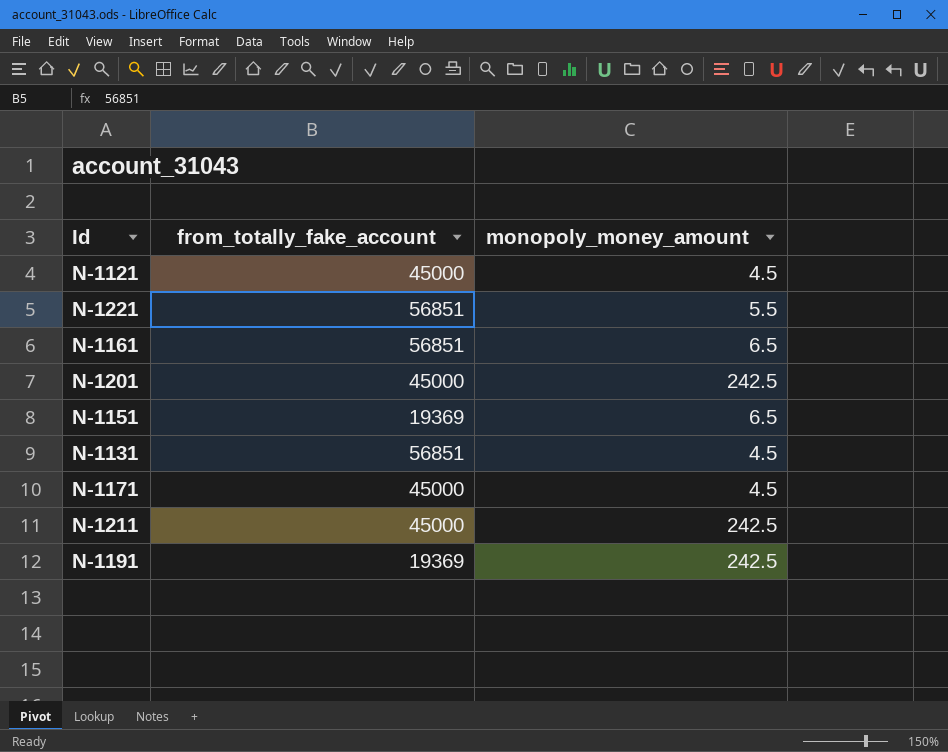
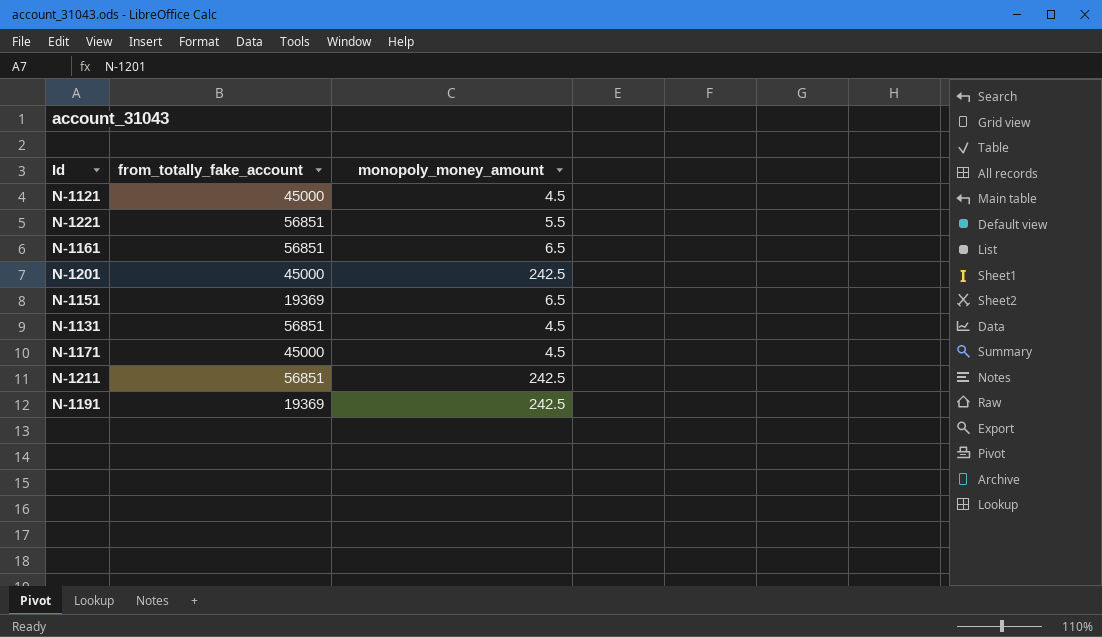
N-1211 | from_totally_fake_account: 45000 -> 56851

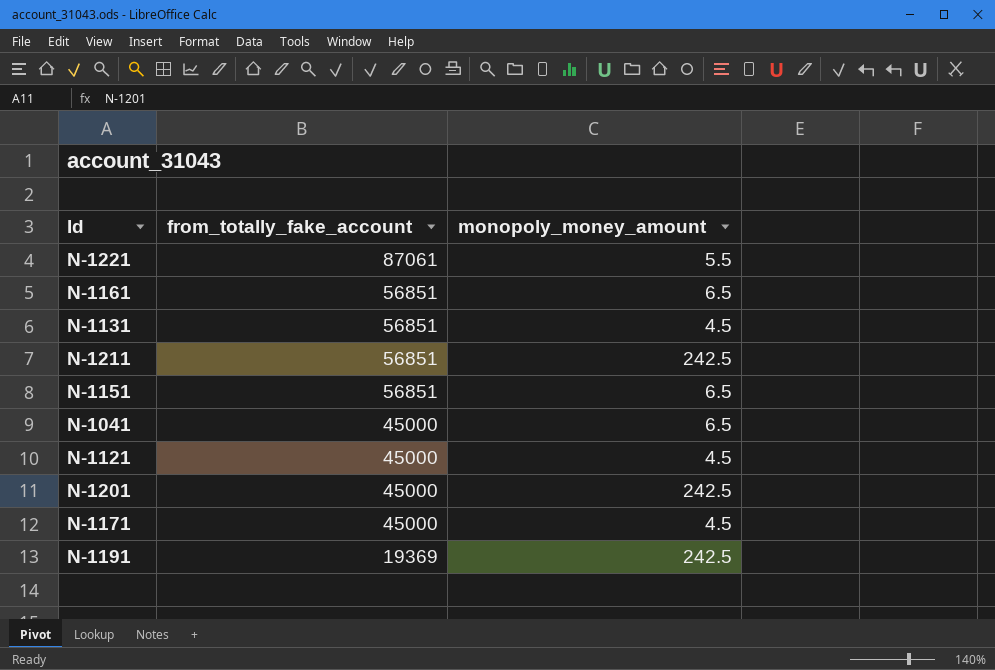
row order: none -> from_totally_fake_account descending
N-1221 | from_totally_fake_account: 56851 -> 87061
N-1151 | from_totally_fake_account: 19369 -> 56851
row N-1041: none -> 45000 | 6.5

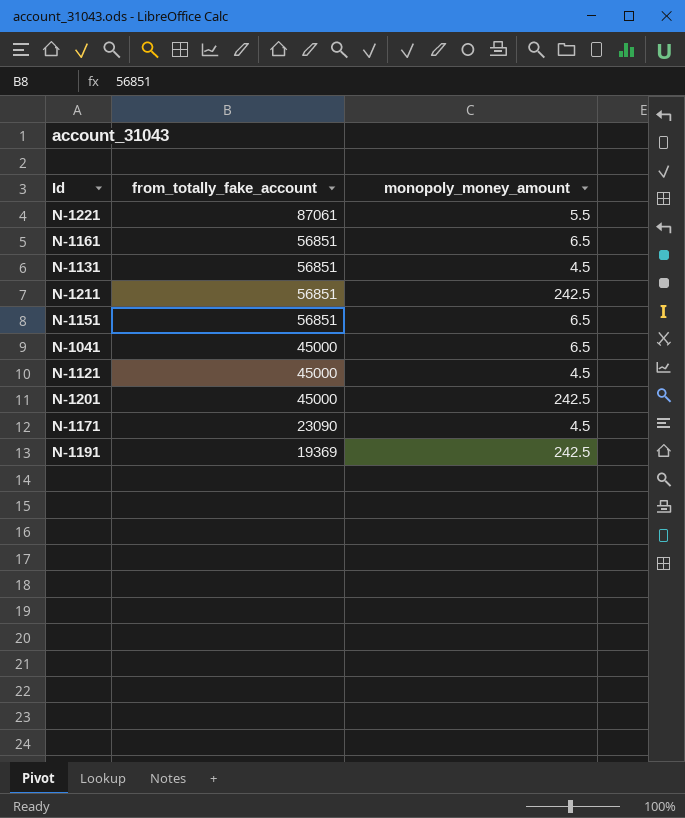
N-1171 | from_totally_fake_account: 45000 -> 23090

